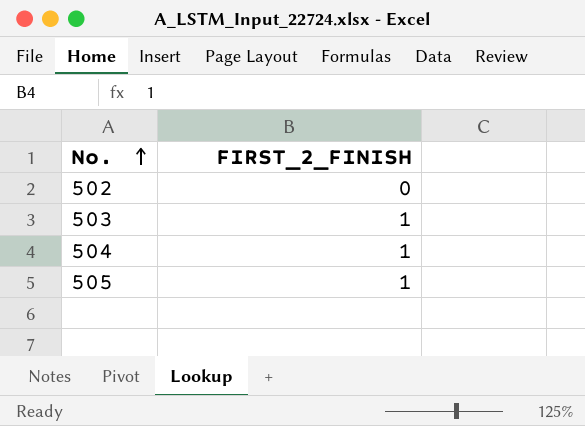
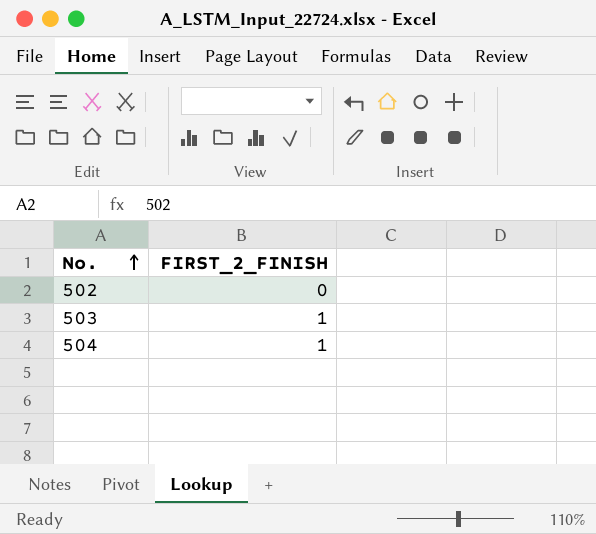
row 505: 1 -> none

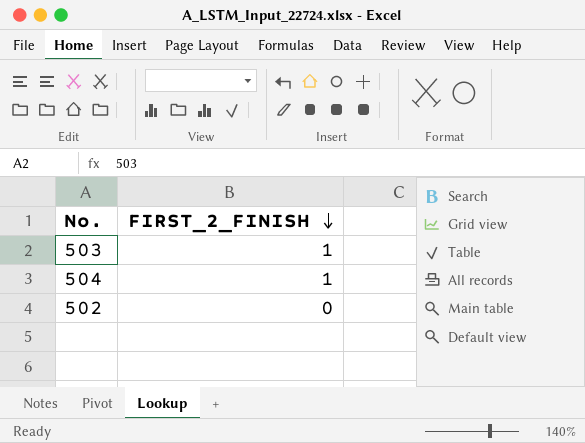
row order: No. ascending -> FIRST_2_FINISH descending

